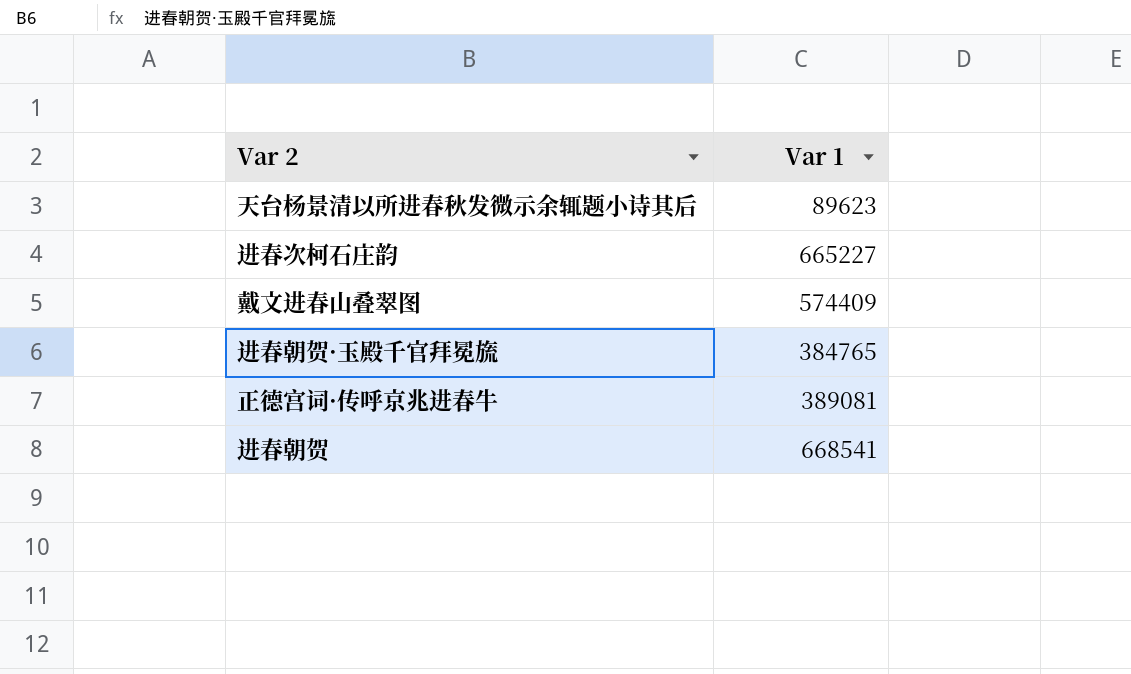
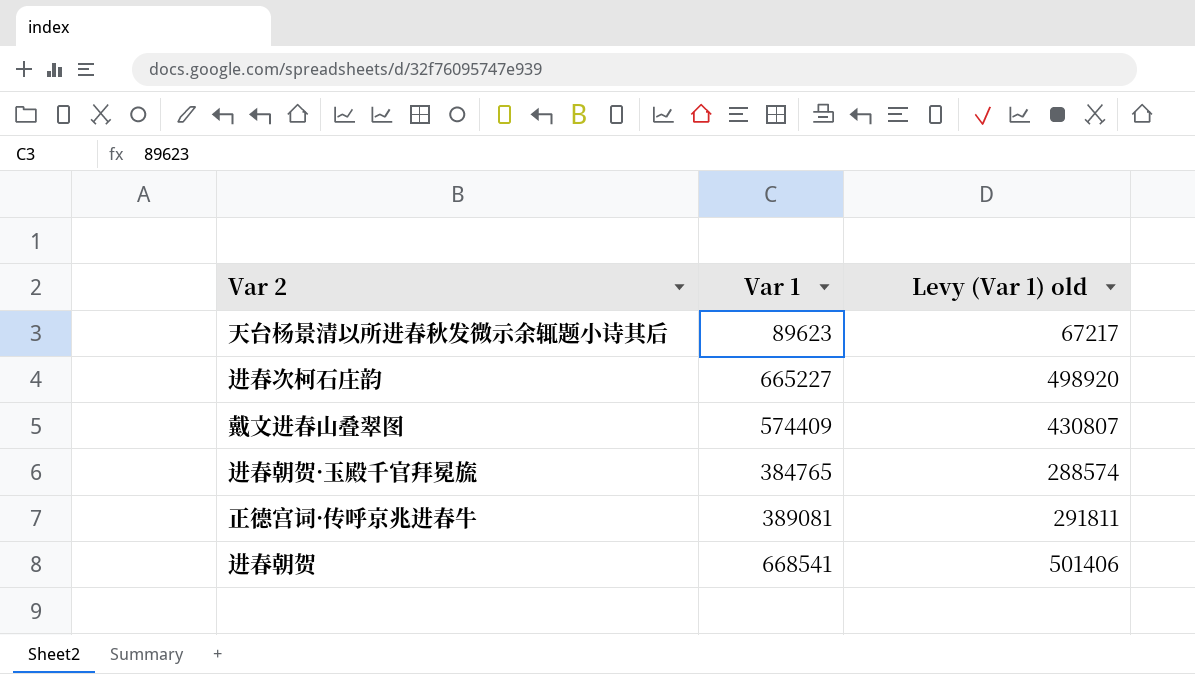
column Levy (Var 1) old | formula: none -> [Var 1] * 0.75

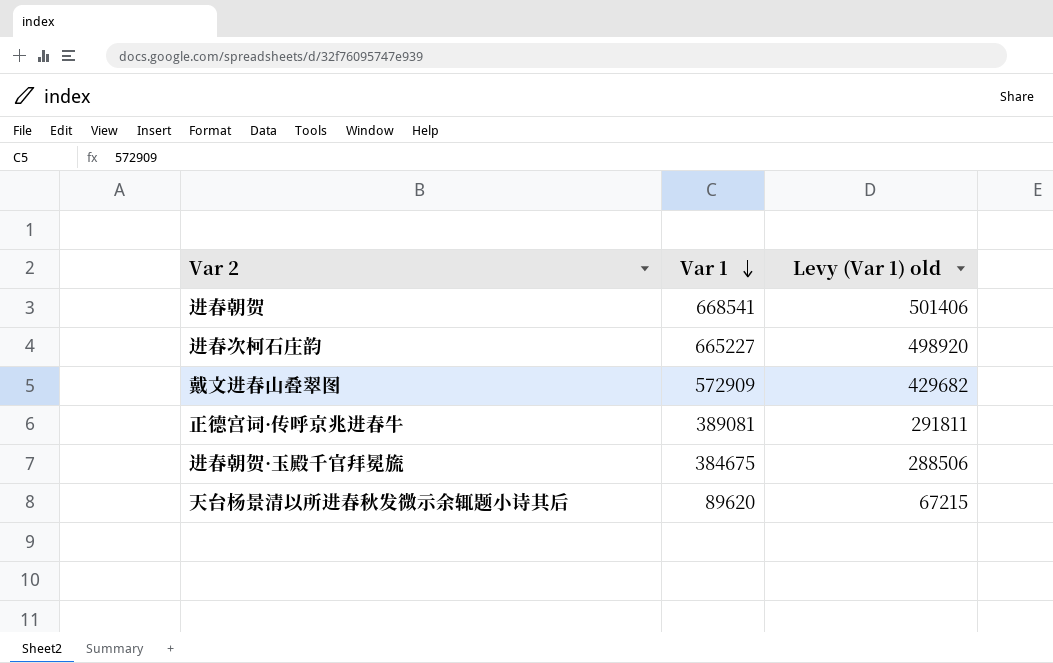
row order: none -> Var 1 descending
戴文进春山叠翠图 | Var 1: 574409 -> 572909
戴文进春山叠翠图 | Levy (Var 1) old: 430807 -> 429682
进春朝贺·玉殿千官拜冕旒 | Var 1: 384765 -> 384675
进春朝贺·玉殿千官拜冕旒 | Levy (Var 1) old: 288574 -> 288506
天台杨景清以所进春秋发微示余辄题小诗其后 | Var 1: 89623 -> 89620
天台杨景清以所进春秋发微示余辄题小诗其后 | Levy (Var 1) old: 67217 -> 67215

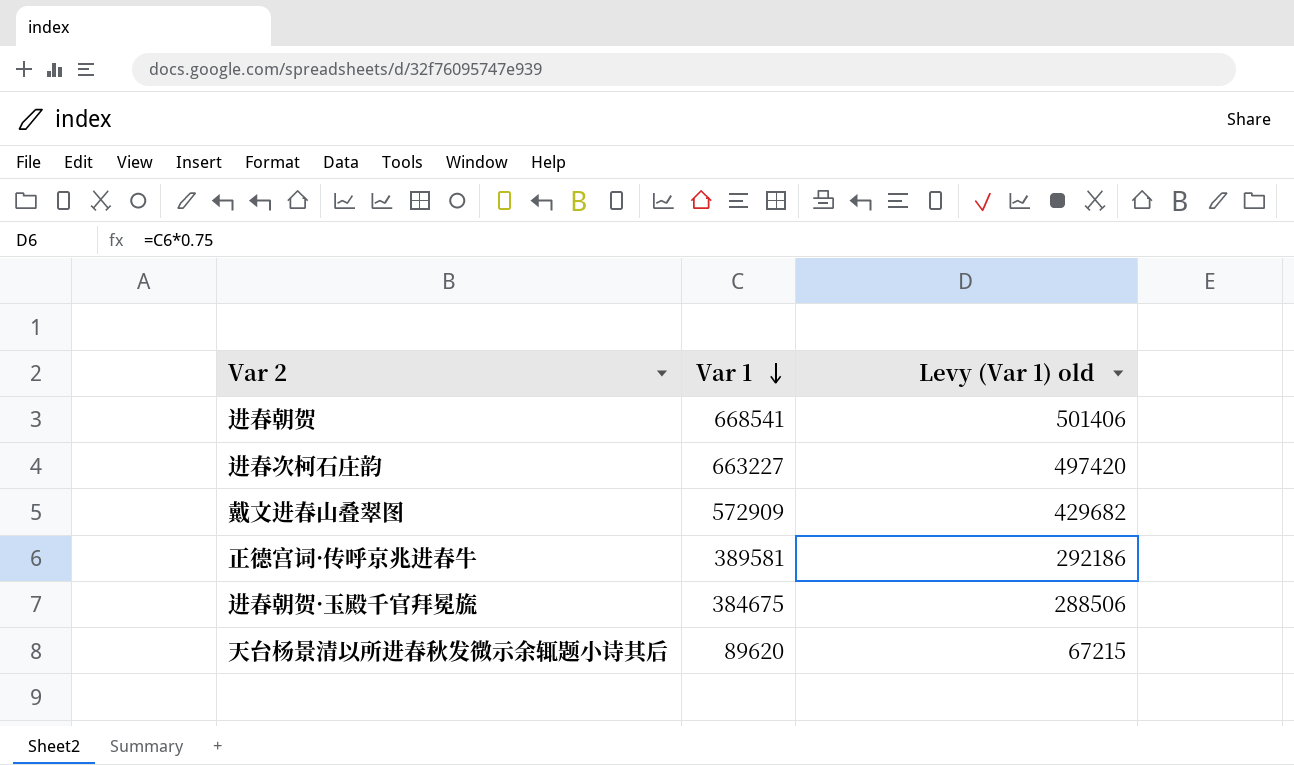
进春次柯石庄韵 | Var 1: 665227 -> 663227
进春次柯石庄韵 | Levy (Var 1) old: 498920 -> 497420
正德宫词·传呼京兆进春牛 | Var 1: 389081 -> 389581
正德宫词·传呼京兆进春牛 | Levy (Var 1) old: 291811 -> 292186

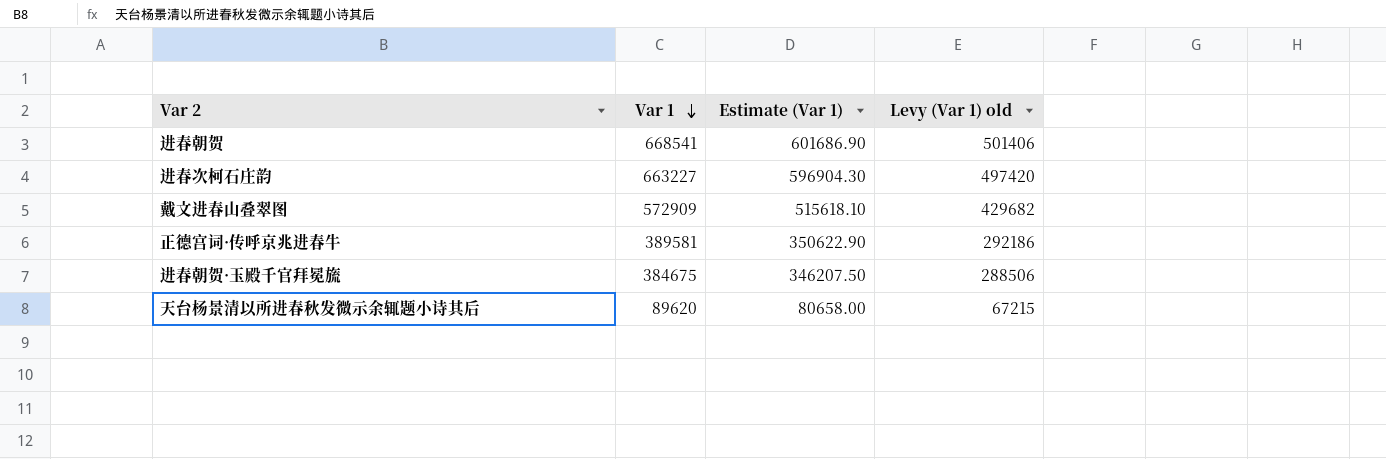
column Estimate (Var 1) | formula: none -> [Var 1] * 0.9

